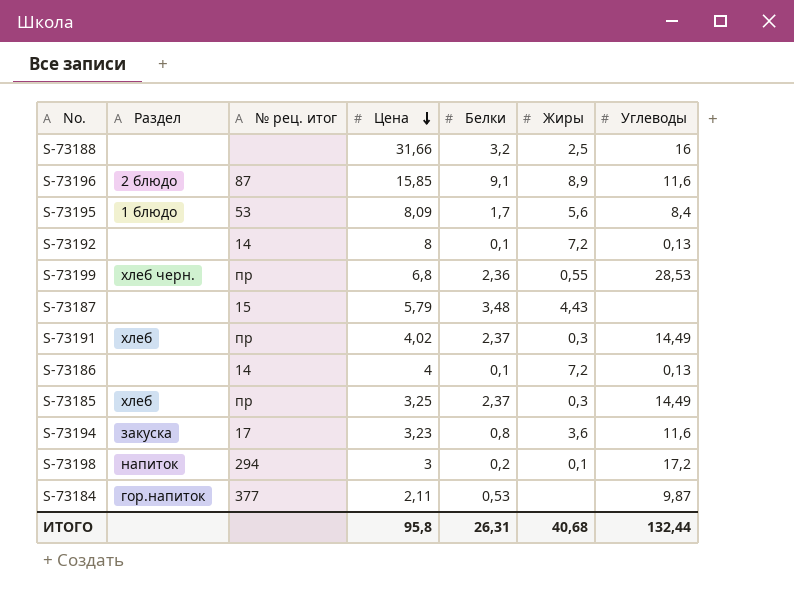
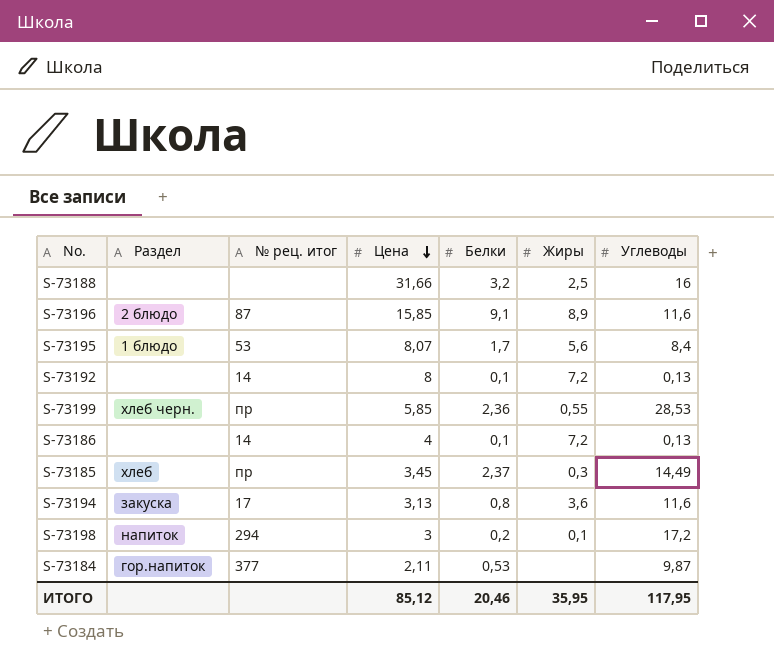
row S-73187: none | 15 | 5,79 | 3,48 | 4,43 | none -> none
row S-73191: хлеб | пр | 4,02 | 2,37 | 0,3 | 14,49 -> none
S-73195 | Цена: 8,09 -> 8,07
S-73199 | Цена: 6,8 -> 5,85
S-73185 | Цена: 3,25 -> 3,45
S-73194 | Цена: 3,23 -> 3,13
ИТОГО | Цена: 95,8 -> 85,12
ИТОГО | Белки: 26,31 -> 20,46
ИТОГО | Жиры: 40,68 -> 35,95
ИТОГО | Углеводы: 132,44 -> 117,95

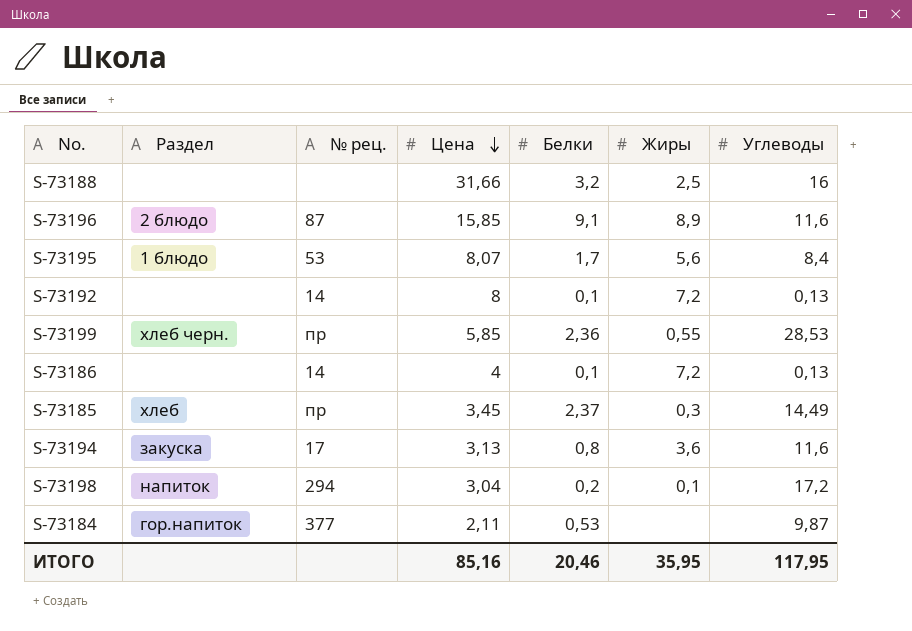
column name: № рец. итог -> № рец.
S-73198 | Цена: 3 -> 3,04
ИТОГО | Цена: 85,12 -> 85,16

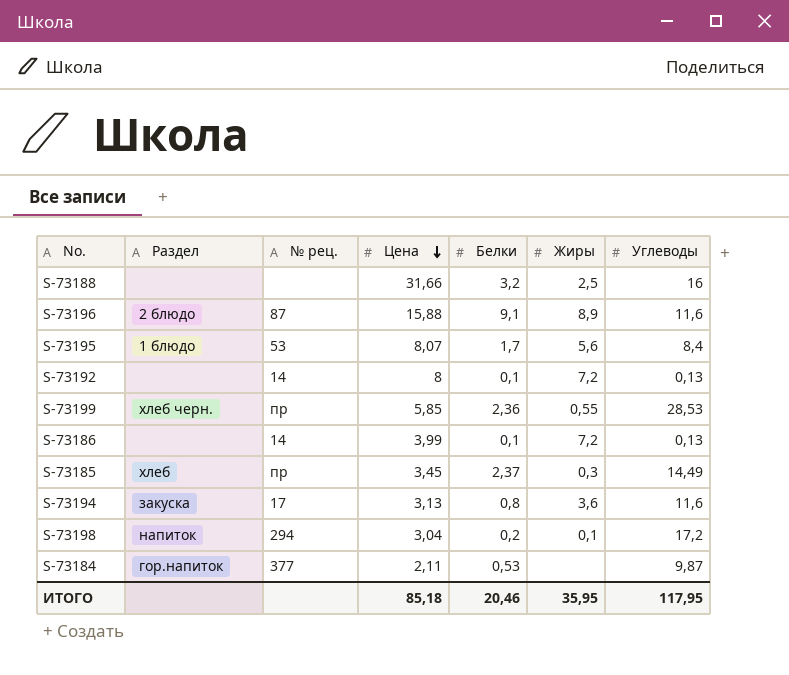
S-73196 | Цена: 15,85 -> 15,88
S-73186 | Цена: 4 -> 3,99
ИТОГО | Цена: 85,16 -> 85,18

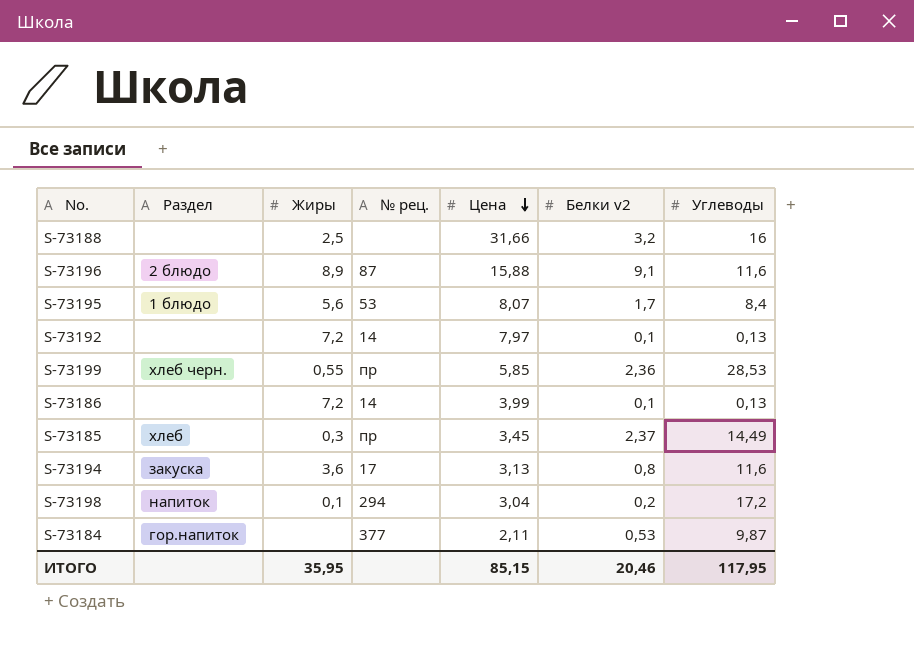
column Жиры | position: 6 -> 3
column name: Белки -> Белки v2
S-73192 | Цена: 8 -> 7,97
ИТОГО | Цена: 85,18 -> 85,15

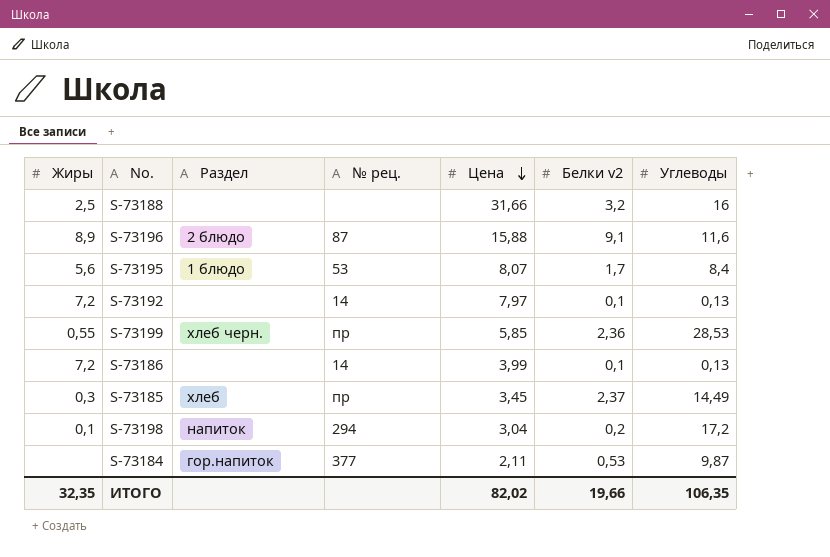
column Жиры | position: 3 -> 1
row S-73194: закуска | 3,6 | 17 | 3,13 | 0,8 | 11,6 -> none
ИТОГО | Жиры: 35,95 -> 32,35
ИТОГО | Цена: 85,15 -> 82,02
ИТОГО | Белки v2: 20,46 -> 19,66
ИТОГО | Углеводы: 117,95 -> 106,35

